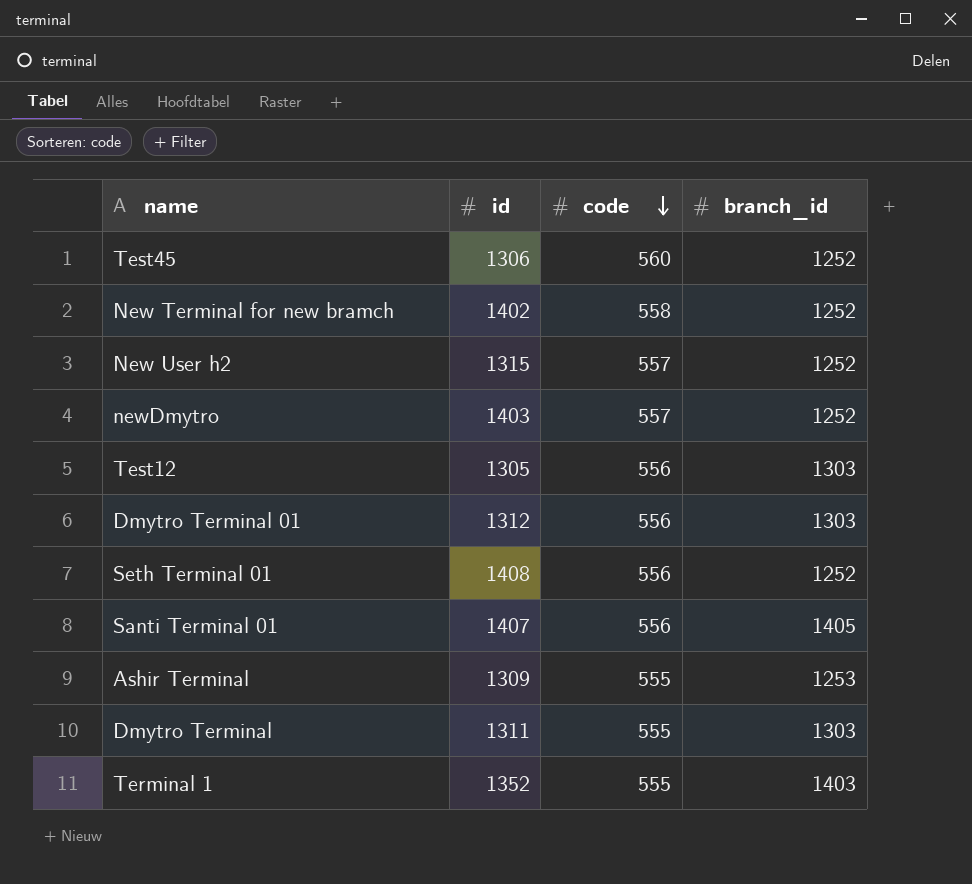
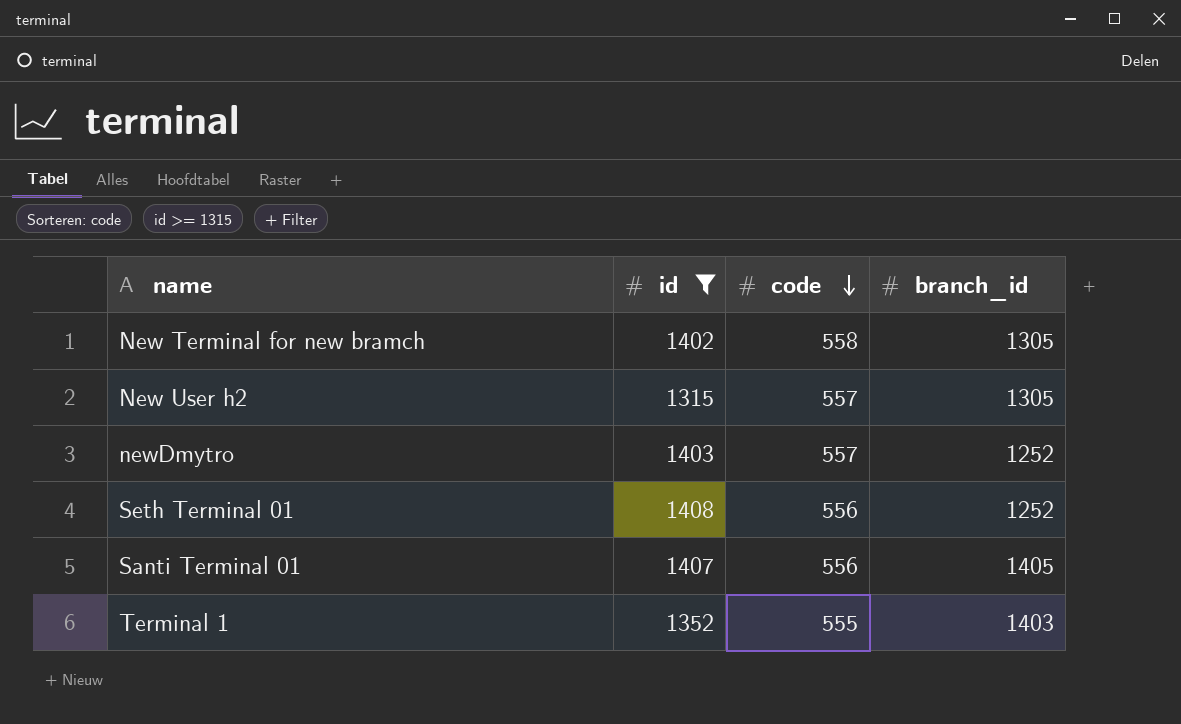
filter: none -> id >= 1315
New Terminal for new bramch | branch_id: 1252 -> 1305
New User h2 | branch_id: 1252 -> 1305

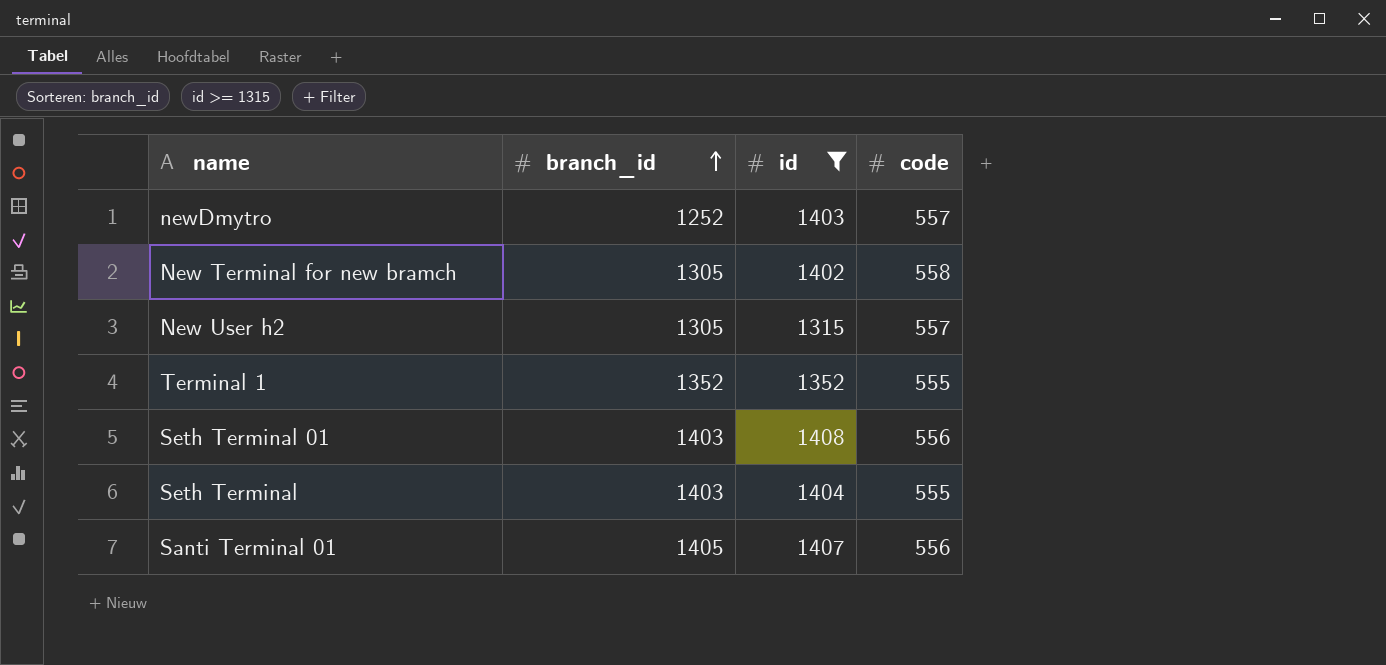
row order: code descending -> branch_id ascending
column branch_id | position: 4 -> 2
Terminal 1 | branch_id: 1403 -> 1352
Seth Terminal 01 | branch_id: 1252 -> 1403
row Seth Terminal: none -> 1403 | 1404 | 555

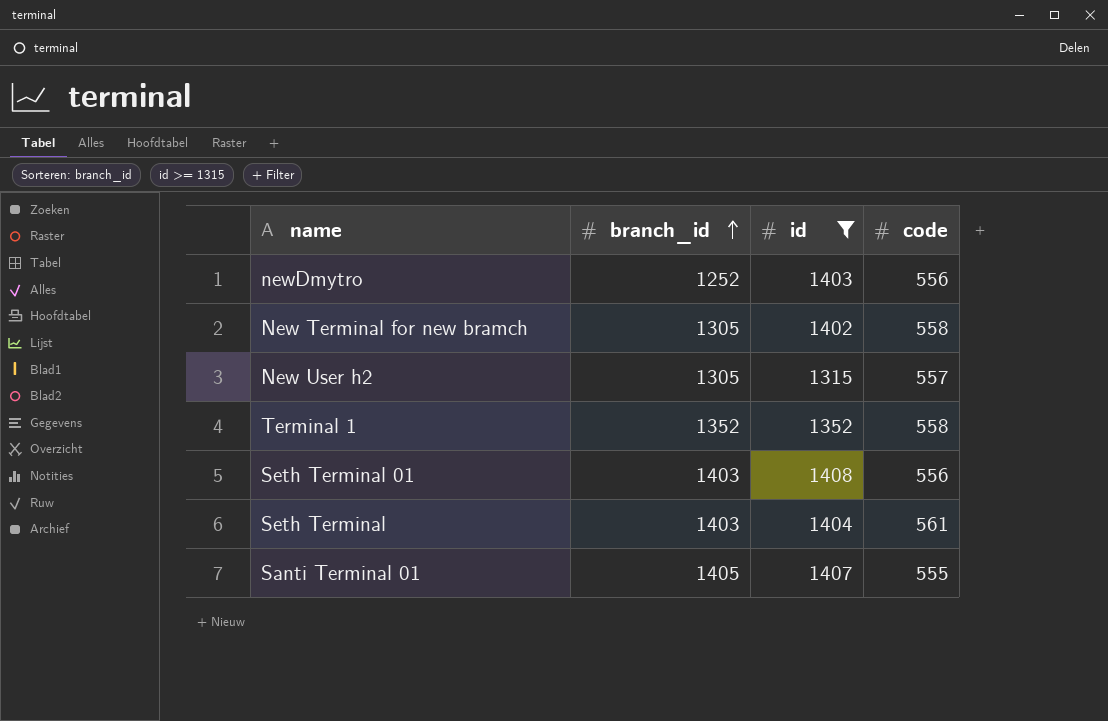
newDmytro | code: 557 -> 556
Terminal 1 | code: 555 -> 558
Seth Terminal | code: 555 -> 561
Santi Terminal 01 | code: 556 -> 555

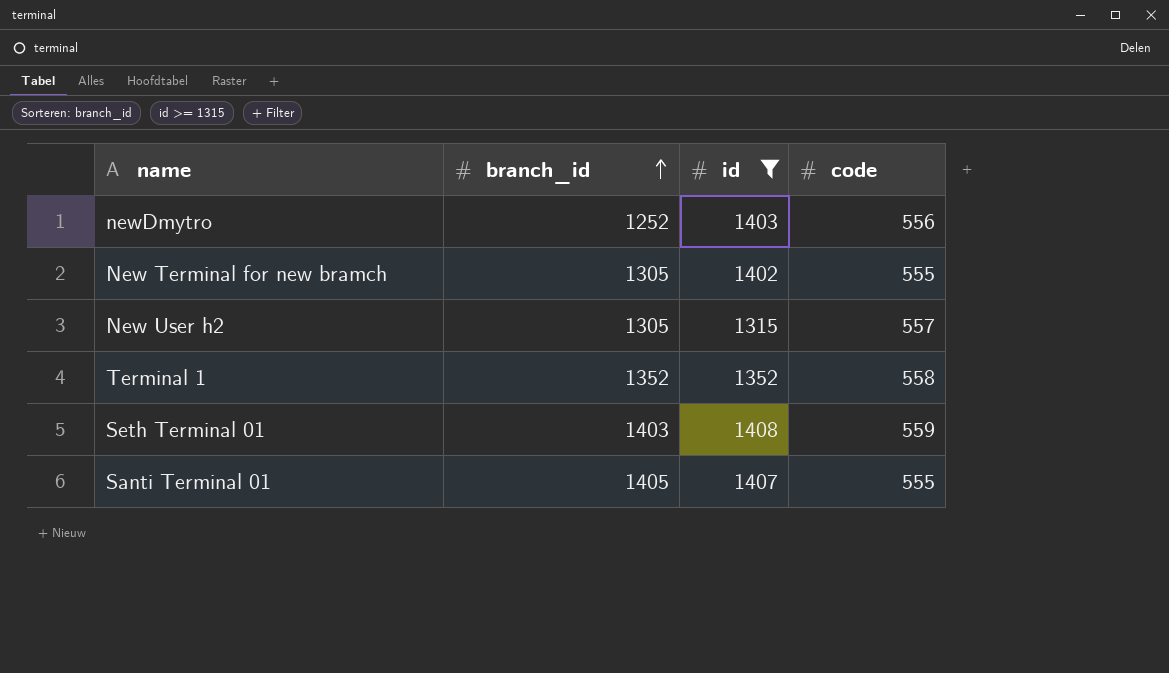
row Seth Terminal: 1403 | 1404 | 561 -> none
New Terminal for new bramch | code: 558 -> 555
Seth Terminal 01 | code: 556 -> 559

